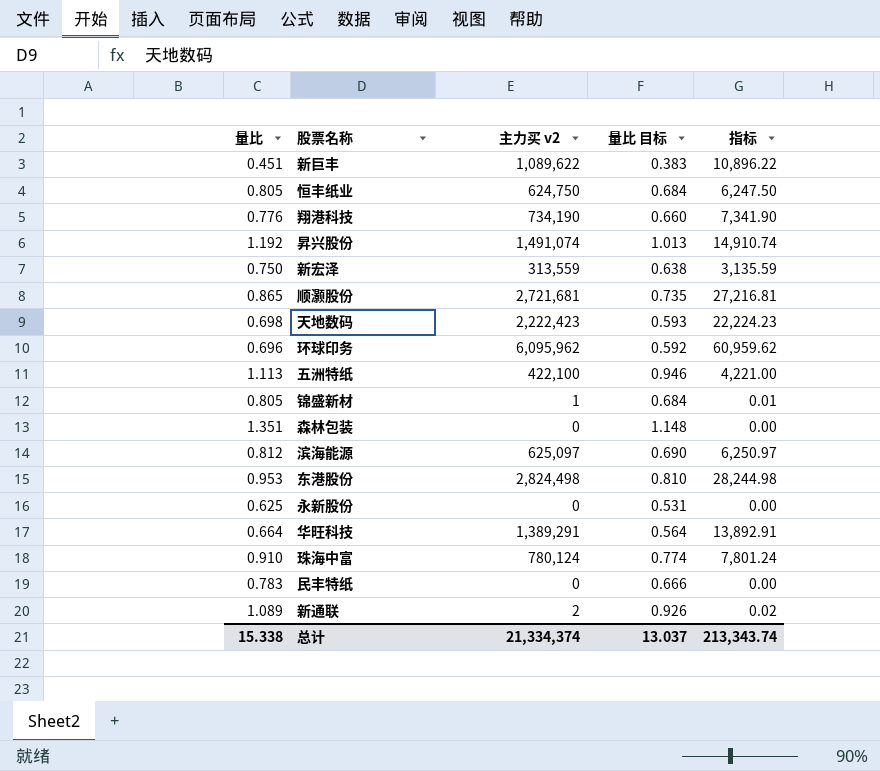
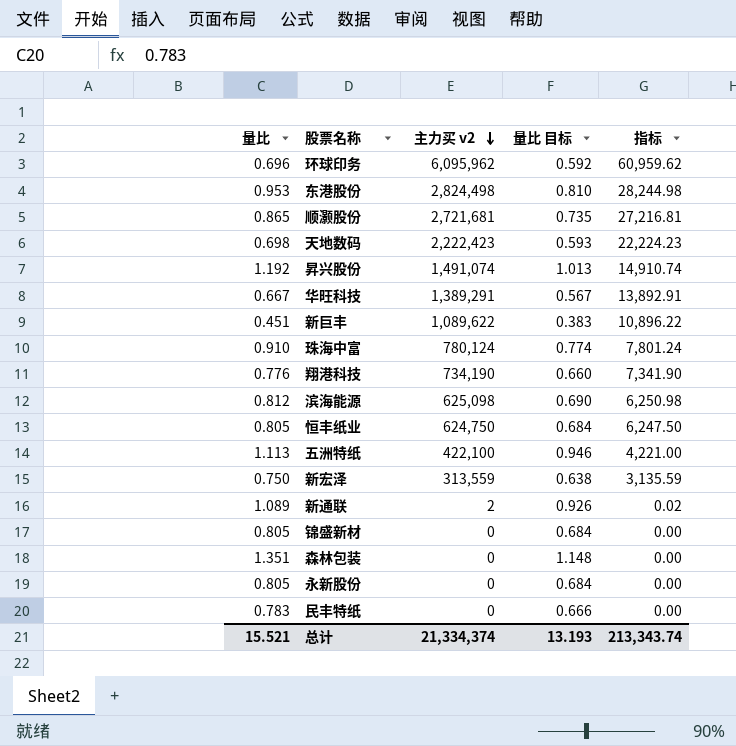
row order: none -> 主力买 v2 descending
华旺科技 | 量比: 0.664 -> 0.667
华旺科技 | 量比 目标: 0.564 -> 0.567
滨海能源 | 主力买 v2: 625,097 -> 625,098
滨海能源 | 指标: 6,250.97 -> 6,250.98
锦盛新材 | 主力买 v2: 1 -> 0
锦盛新材 | 指标: 0.01 -> 0.00
永新股份 | 量比: 0.625 -> 0.805
永新股份 | 量比 目标: 0.531 -> 0.684
总计 | 量比: 15.338 -> 15.521
总计 | 量比 目标: 13.037 -> 13.193

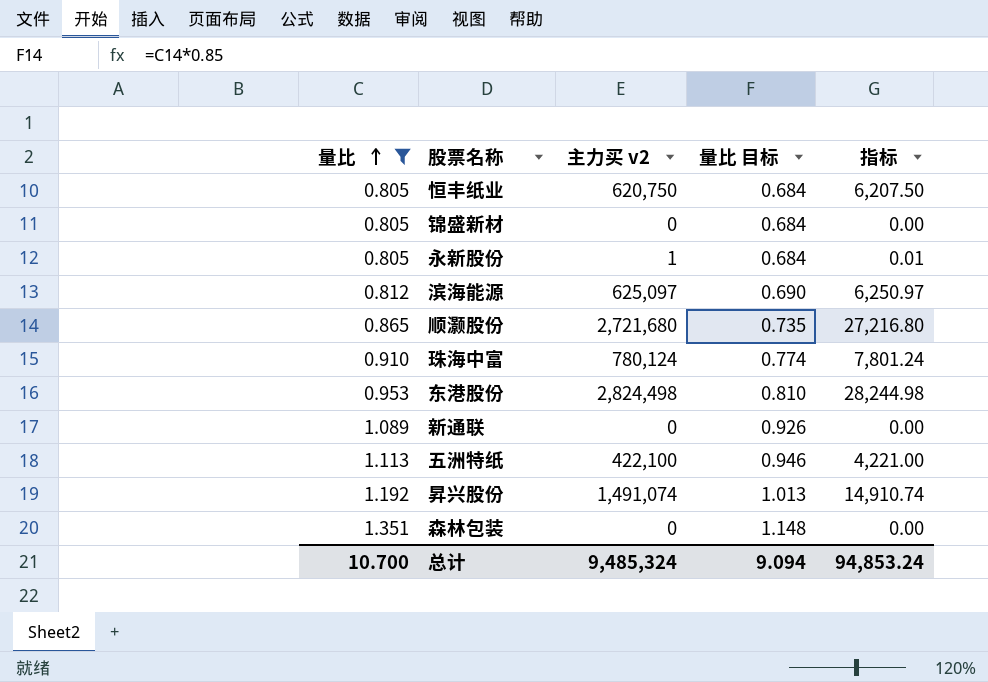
filter: none -> 量比 >= 0.805
row order: 主力买 v2 descending -> 量比 ascending
恒丰纸业 | 主力买 v2: 624,750 -> 620,750
恒丰纸业 | 指标: 6,247.50 -> 6,207.50
永新股份 | 主力买 v2: 0 -> 1
永新股份 | 指标: 0.00 -> 0.01
滨海能源 | 主力买 v2: 625,098 -> 625,097
滨海能源 | 指标: 6,250.98 -> 6,250.97
顺灏股份 | 主力买 v2: 2,721,681 -> 2,721,680
顺灏股份 | 指标: 27,216.81 -> 27,216.80
新通联 | 主力买 v2: 2 -> 0
新通联 | 指标: 0.02 -> 0.00
总计 | 量比: 15.521 -> 10.700
总计 | 主力买 v2: 21,334,374 -> 9,485,324
总计 | 量比 目标: 13.193 -> 9.094
总计 | 指标: 213,343.74 -> 94,853.24

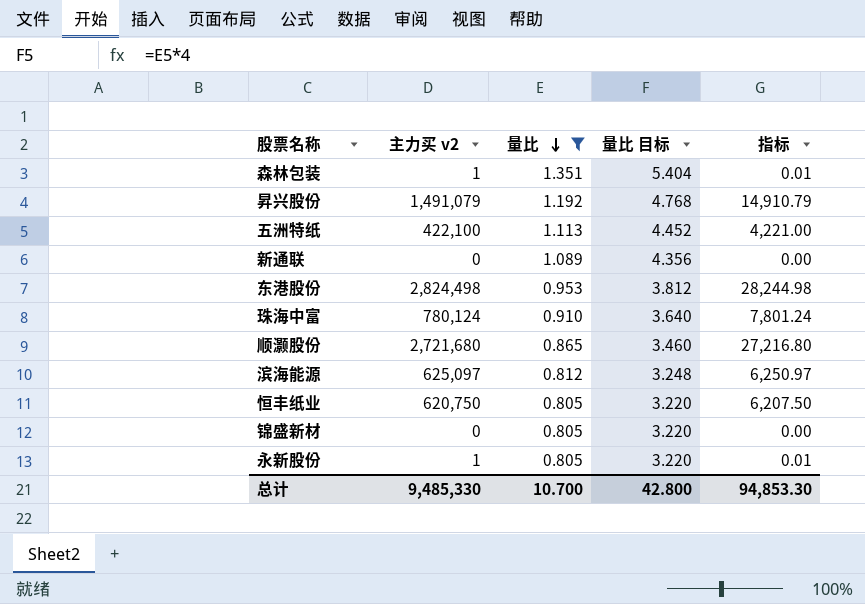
row order: 量比 ascending -> 量比 descending
column 量比 | position: 1 -> 3
column 量比 目标 | formula: [量比] * 0.85 -> [量比] * 4
森林包装 | 主力买 v2: 0 -> 1
森林包装 | 指标: 0.00 -> 0.01
昇兴股份 | 主力买 v2: 1,491,074 -> 1,491,079
昇兴股份 | 指标: 14,910.74 -> 14,910.79
总计 | 主力买 v2: 9,485,324 -> 9,485,330
总计 | 量比 目标: 9.094 -> 42.800
总计 | 指标: 94,853.24 -> 94,853.30

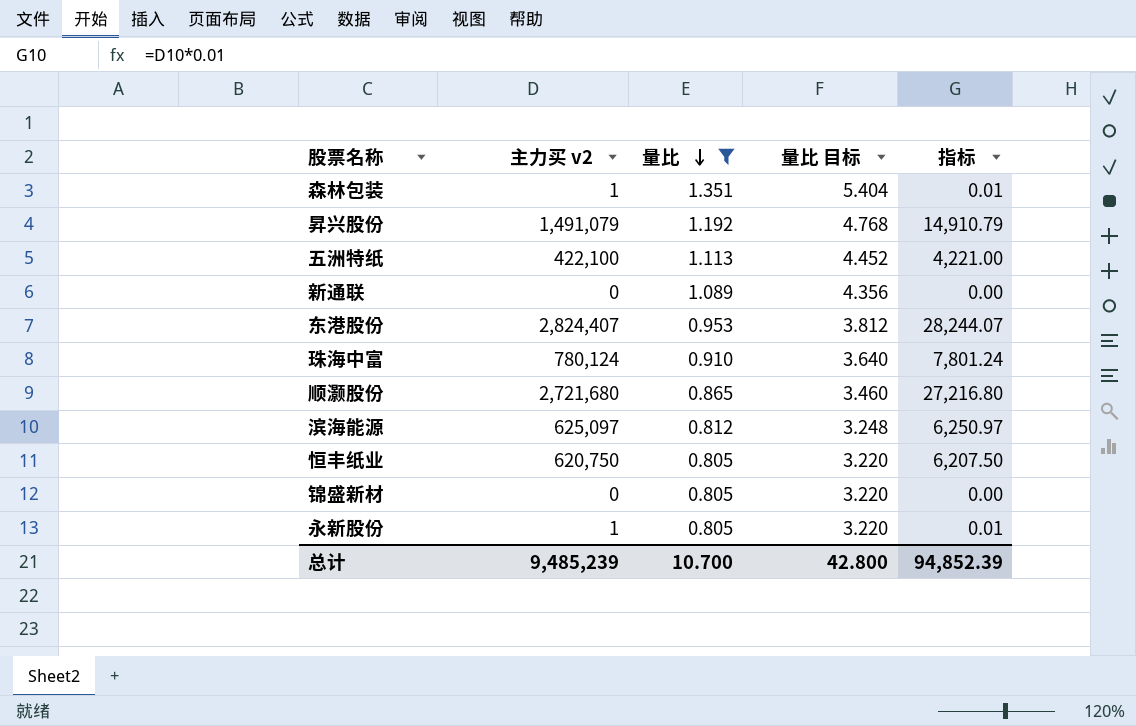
东港股份 | 主力买 v2: 2,824,498 -> 2,824,407
东港股份 | 指标: 28,244.98 -> 28,244.07
总计 | 主力买 v2: 9,485,330 -> 9,485,239
总计 | 指标: 94,853.30 -> 94,852.39

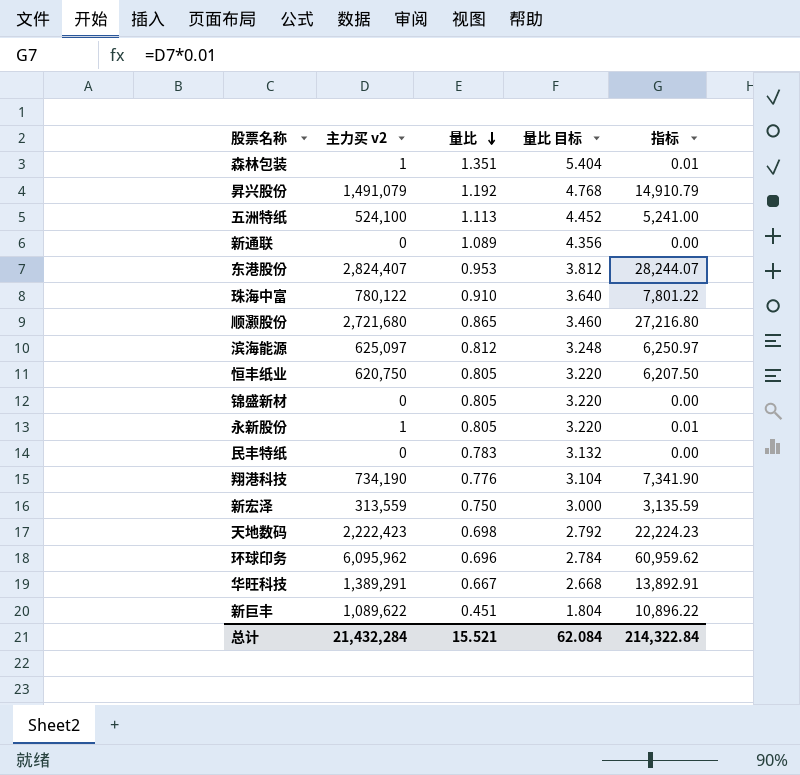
filter: 量比 >= 0.805 -> none
五洲特纸 | 主力买 v2: 422,100 -> 524,100
五洲特纸 | 指标: 4,221.00 -> 5,241.00
珠海中富 | 主力买 v2: 780,124 -> 780,122
珠海中富 | 指标: 7,801.24 -> 7,801.22
总计 | 主力买 v2: 9,485,239 -> 21,432,284
总计 | 量比: 10.700 -> 15.521
总计 | 量比 目标: 42.800 -> 62.084
总计 | 指标: 94,852.39 -> 214,322.84

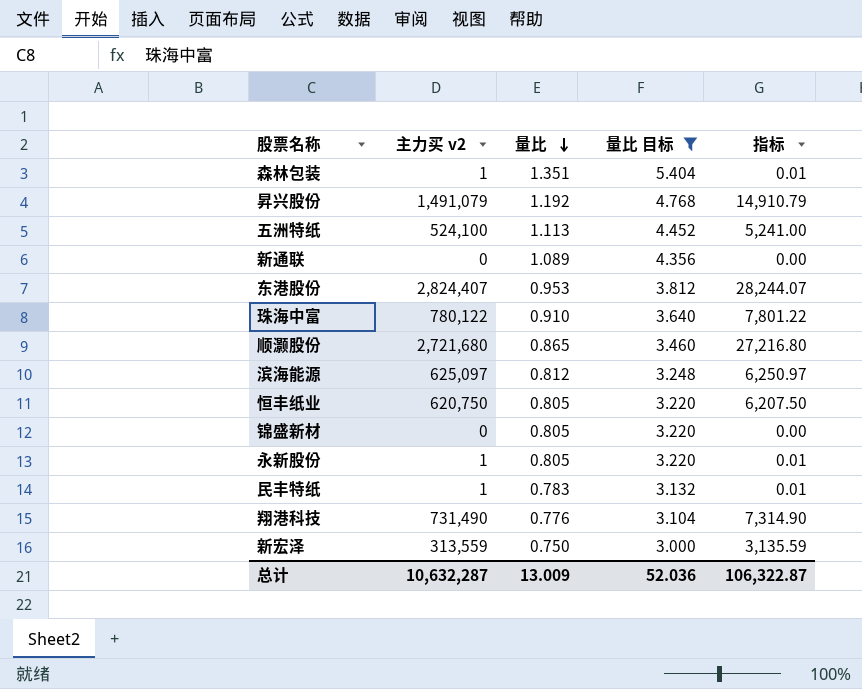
filter: none -> 量比 目标 >= 3.000
民丰特纸 | 主力买 v2: 0 -> 1
民丰特纸 | 指标: 0.00 -> 0.01
翔港科技 | 主力买 v2: 734,190 -> 731,490
翔港科技 | 指标: 7,341.90 -> 7,314.90
总计 | 主力买 v2: 21,432,284 -> 10,632,287
总计 | 量比: 15.521 -> 13.009
总计 | 量比 目标: 62.084 -> 52.036
总计 | 指标: 214,322.84 -> 106,322.87

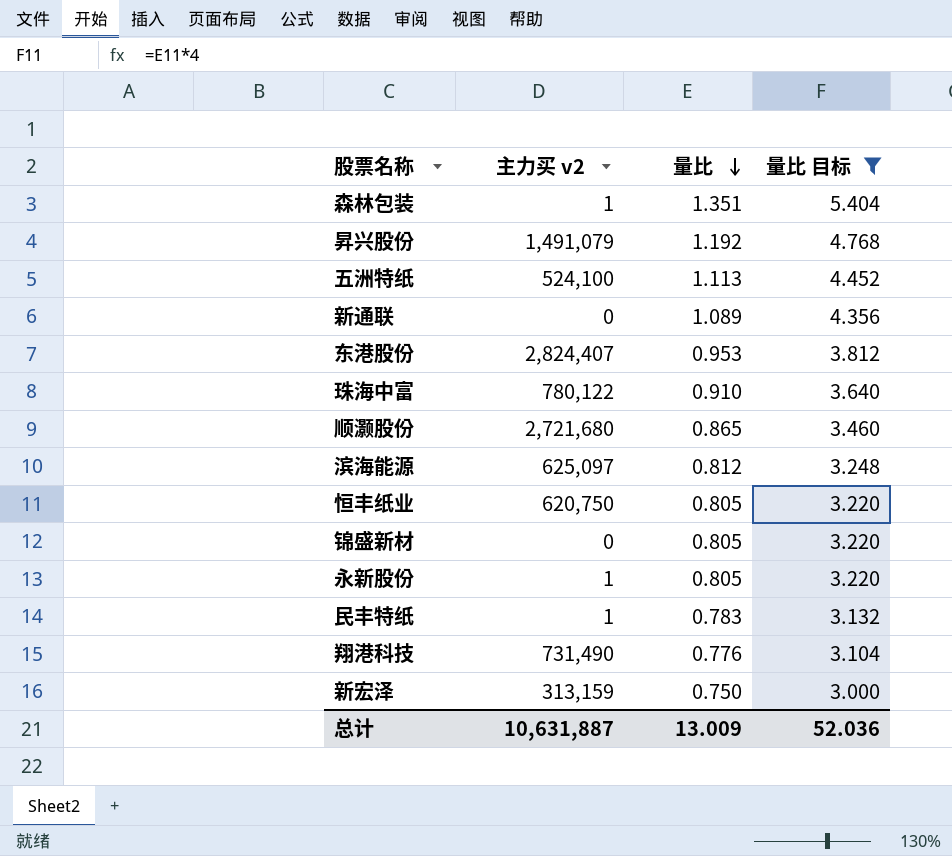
column 指标 | formula: [主力买 v2] * 0.01 -> none
新宏泽 | 主力买 v2: 313,559 -> 313,159
总计 | 主力买 v2: 10,632,287 -> 10,631,887

